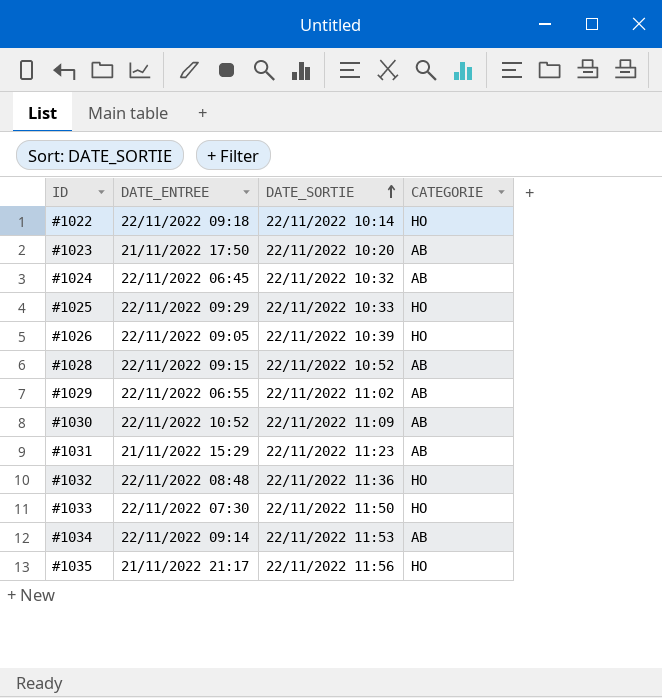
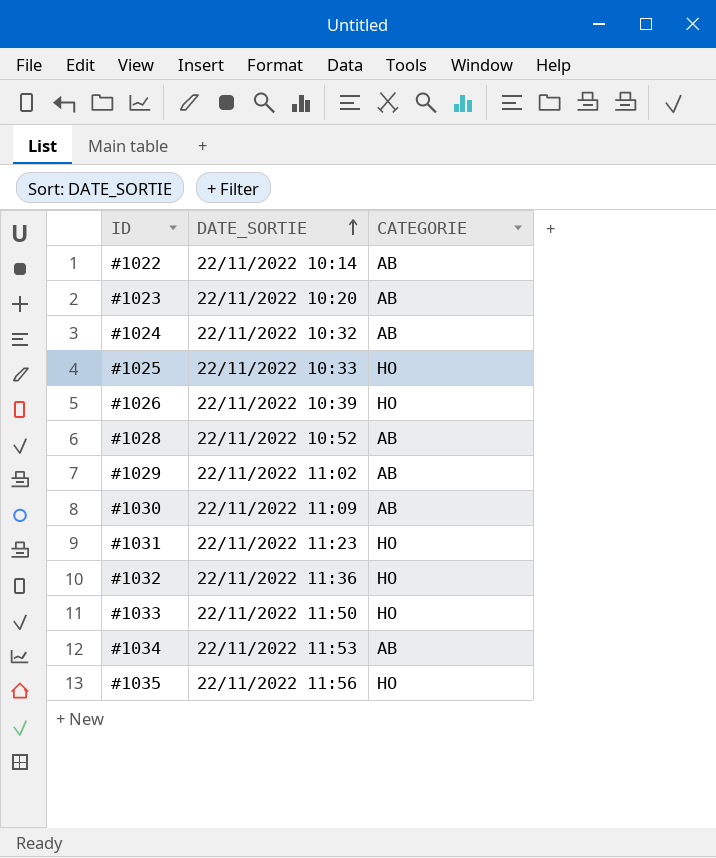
column DATE_ENTREE | position: 2 -> none
#1022 | CATEGORIE: HO -> AB
#1031 | CATEGORIE: AB -> HO

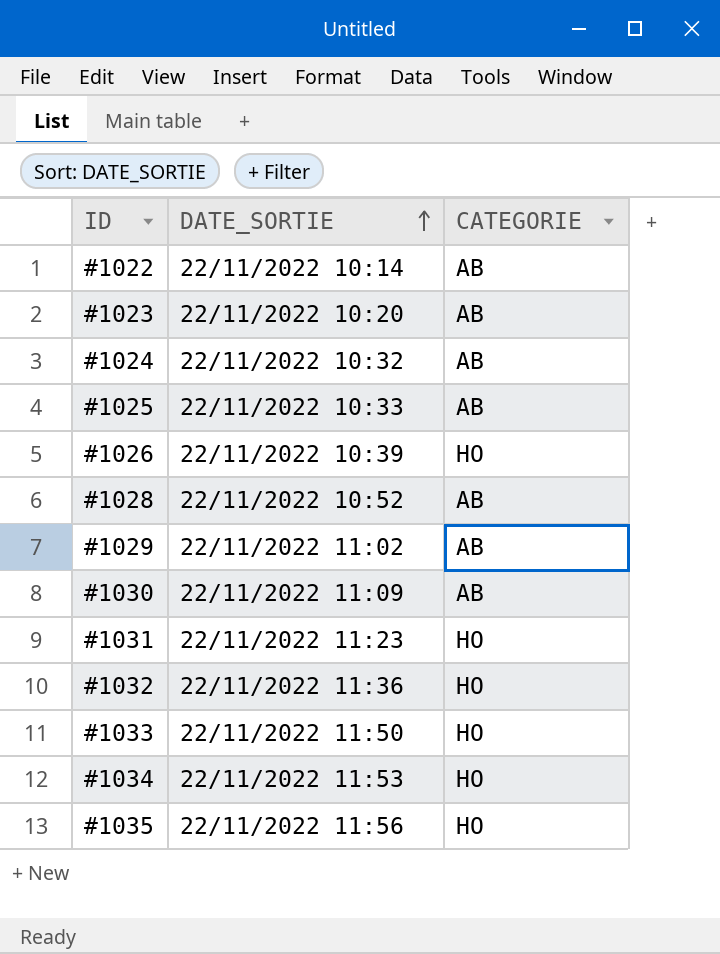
#1025 | CATEGORIE: HO -> AB
#1034 | CATEGORIE: AB -> HO

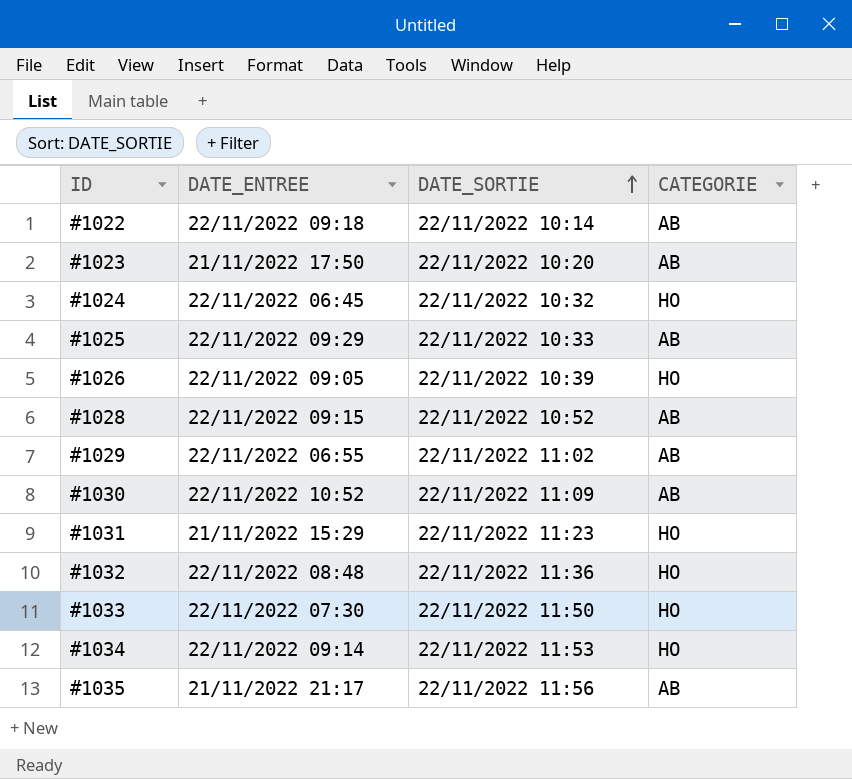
column DATE_ENTREE | position: none -> 2
#1024 | CATEGORIE: AB -> HO
#1035 | CATEGORIE: HO -> AB

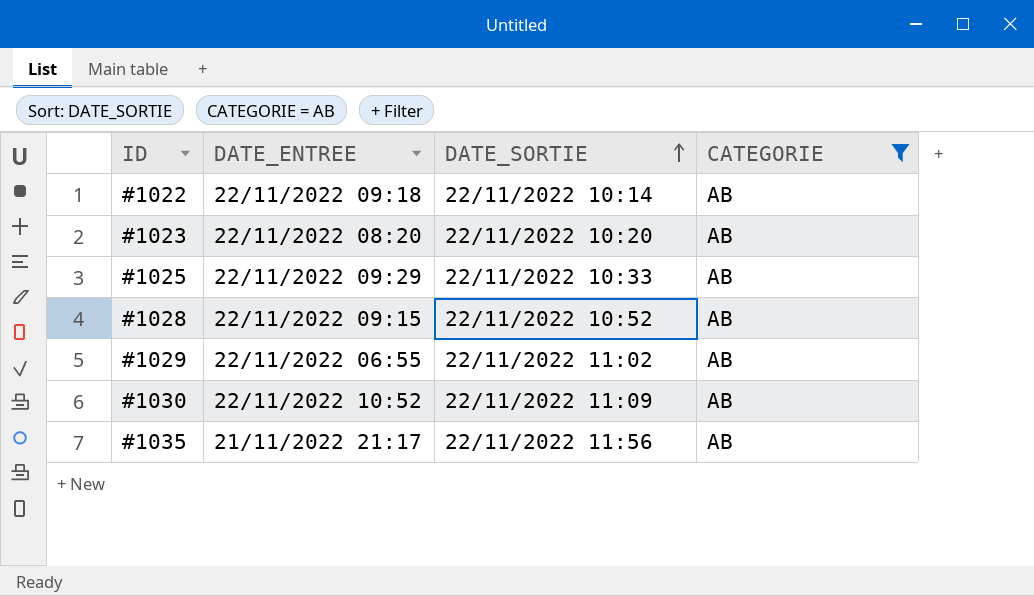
filter: none -> CATEGORIE = AB
#1023 | DATE_ENTREE: 21/11/2022 17:50 -> 22/11/2022 08:20

